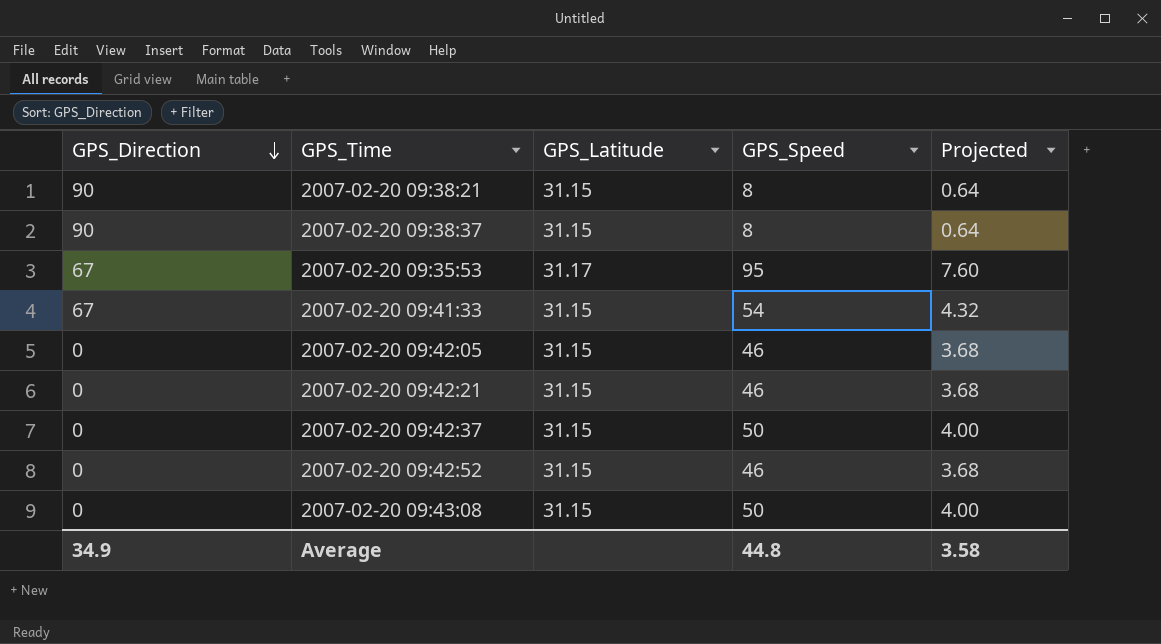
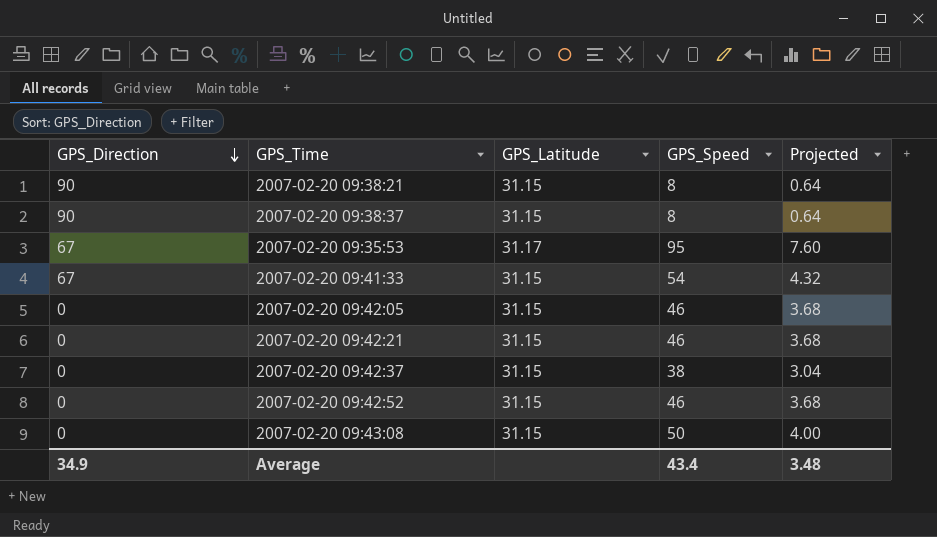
2007-02-20 09:42:37 | GPS_Speed: 50 -> 38
2007-02-20 09:42:37 | Projected: 4.00 -> 3.04
Average | GPS_Speed: 44.8 -> 43.4
Average | Projected: 3.58 -> 3.48

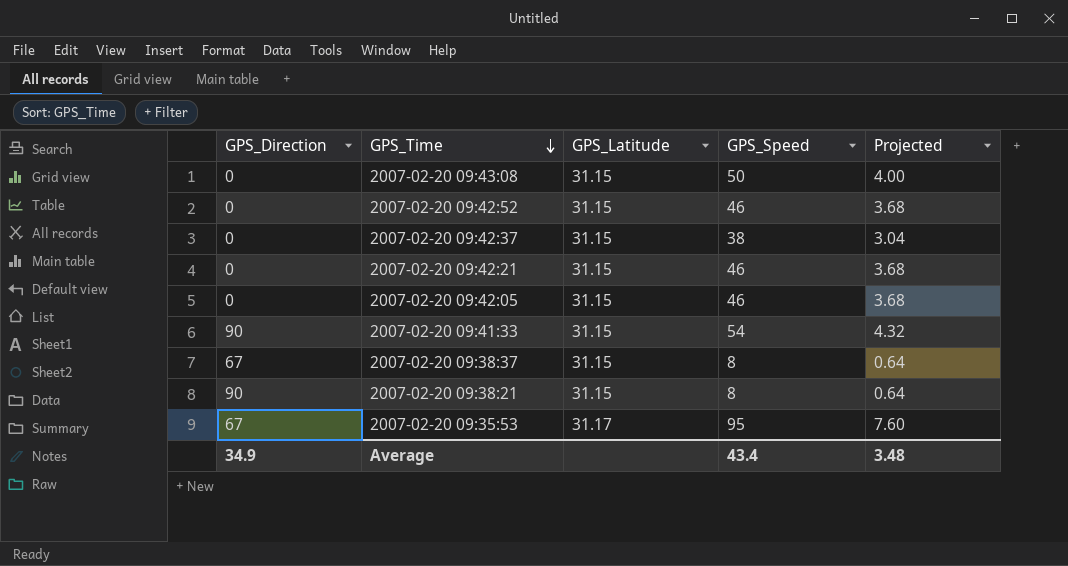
row order: GPS_Direction descending -> GPS_Time descending
2007-02-20 09:41:33 | GPS_Direction: 67 -> 90
2007-02-20 09:38:37 | GPS_Direction: 90 -> 67

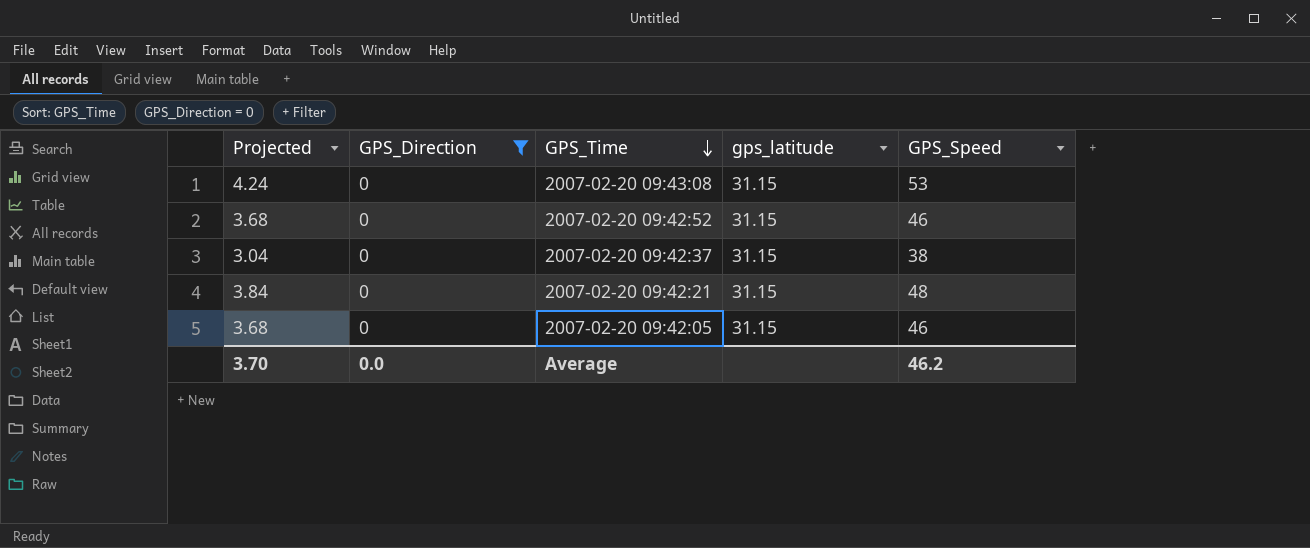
filter: none -> GPS_Direction = 0
column Projected | position: 5 -> 1
column name: GPS_Latitude -> gps_latitude
2007-02-20 09:43:08 | Projected: 4.00 -> 4.24
2007-02-20 09:43:08 | GPS_Speed: 50 -> 53
2007-02-20 09:42:21 | Projected: 3.68 -> 3.84
2007-02-20 09:42:21 | GPS_Speed: 46 -> 48
Average | Projected: 3.48 -> 3.70
Average | GPS_Direction: 34.9 -> 0.0
Average | GPS_Speed: 43.4 -> 46.2

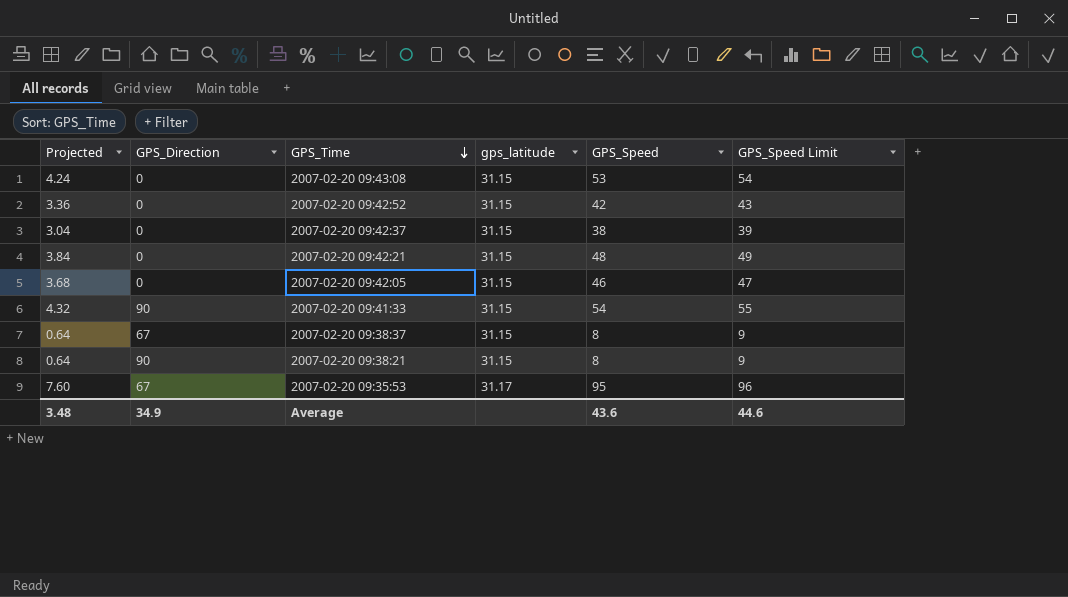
filter: GPS_Direction = 0 -> none
column GPS_Speed Limit | formula: none -> [GPS_Speed] + 1
2007-02-20 09:42:52 | Projected: 3.68 -> 3.36
2007-02-20 09:42:52 | GPS_Speed: 46 -> 42
Average | Projected: 3.70 -> 3.48
Average | GPS_Direction: 0.0 -> 34.9
Average | GPS_Speed: 46.2 -> 43.6

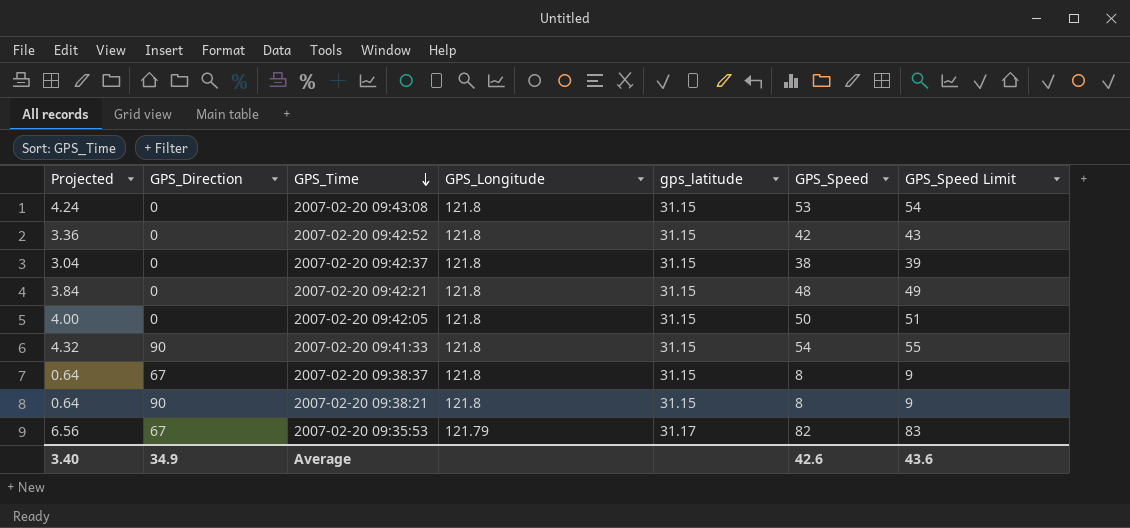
column GPS_Longitude | position: none -> 4
2007-02-20 09:42:05 | Projected: 3.68 -> 4.00
2007-02-20 09:42:05 | GPS_Speed: 46 -> 50
2007-02-20 09:42:05 | GPS_Speed Limit: 47 -> 51
2007-02-20 09:35:53 | Projected: 7.60 -> 6.56
2007-02-20 09:35:53 | GPS_Speed: 95 -> 82
2007-02-20 09:35:53 | GPS_Speed Limit: 96 -> 83
Average | Projected: 3.48 -> 3.40
Average | GPS_Speed: 43.6 -> 42.6
Average | GPS_Speed Limit: 44.6 -> 43.6

